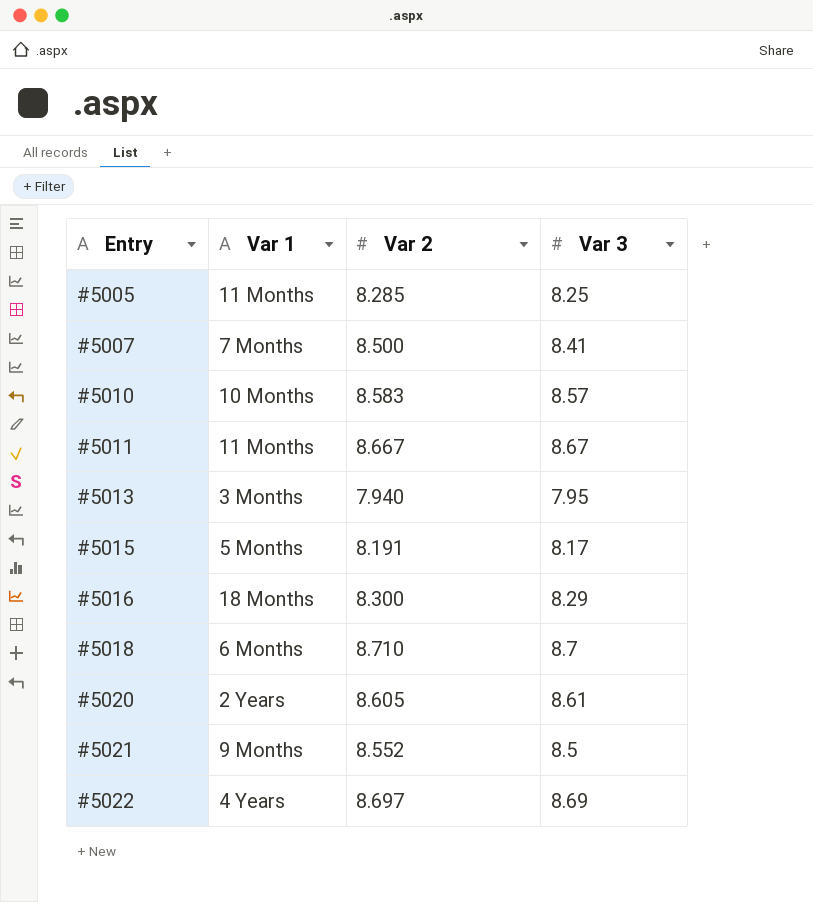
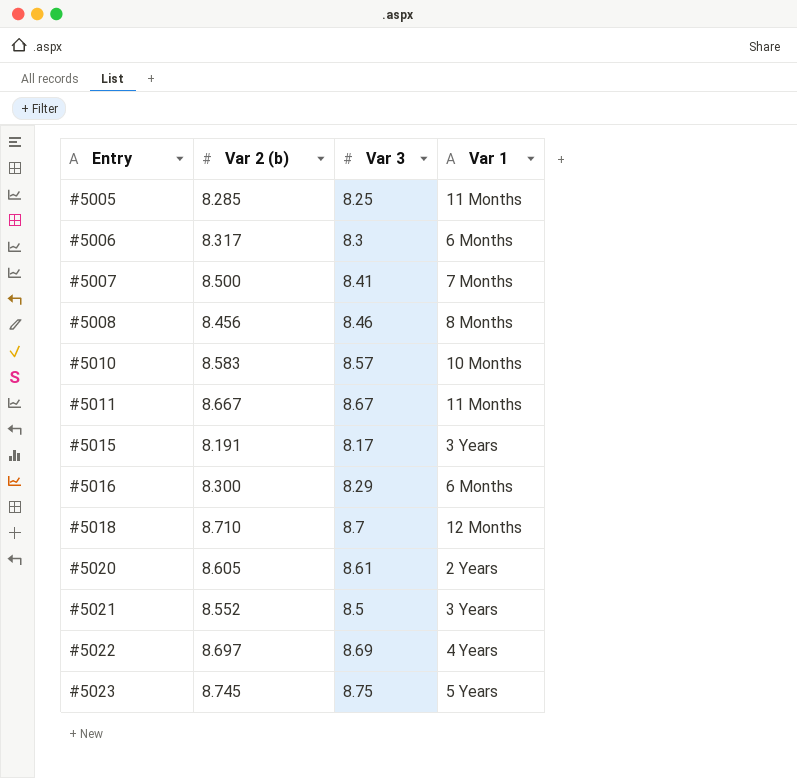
column name: Var 2 -> Var 2 (b)
column Var 1 | position: 2 -> 4
row #5013: 3 Months | 7.940 | 7.95 -> none
row #5006: none -> 8.317 | 8.3 | 6 Months
row #5008: none -> 8.456 | 8.46 | 8 Months
#5015 | Var 1: 5 Months -> 3 Years
#5016 | Var 1: 18 Months -> 6 Months
#5018 | Var 1: 6 Months -> 12 Months
#5021 | Var 1: 9 Months -> 3 Years
row #5023: none -> 8.745 | 8.75 | 5 Years

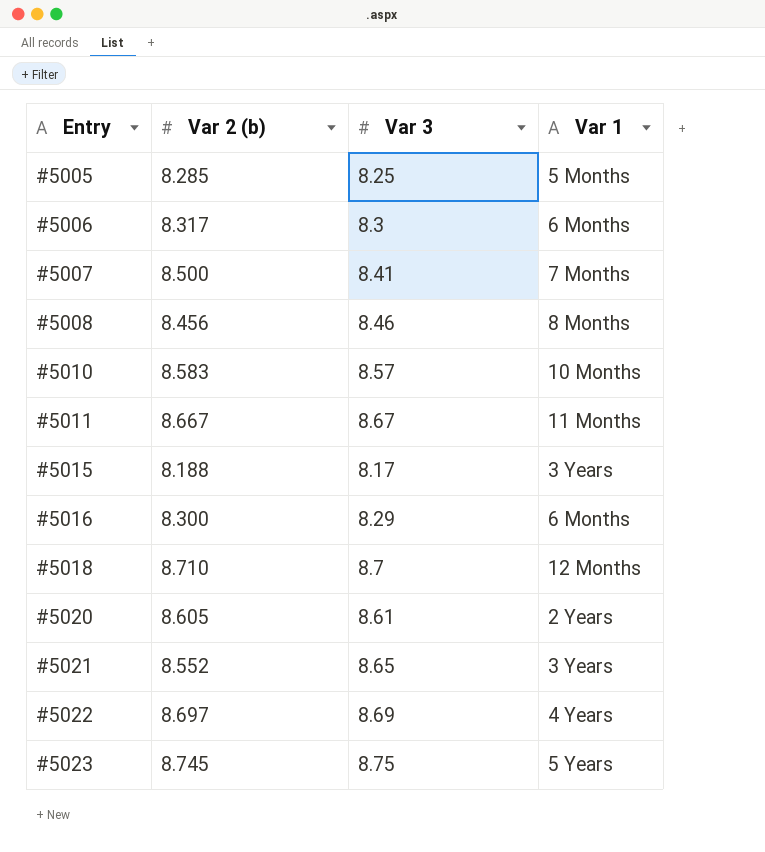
#5005 | Var 1: 11 Months -> 5 Months
#5015 | Var 2 (b): 8.191 -> 8.188
#5021 | Var 3: 8.5 -> 8.65

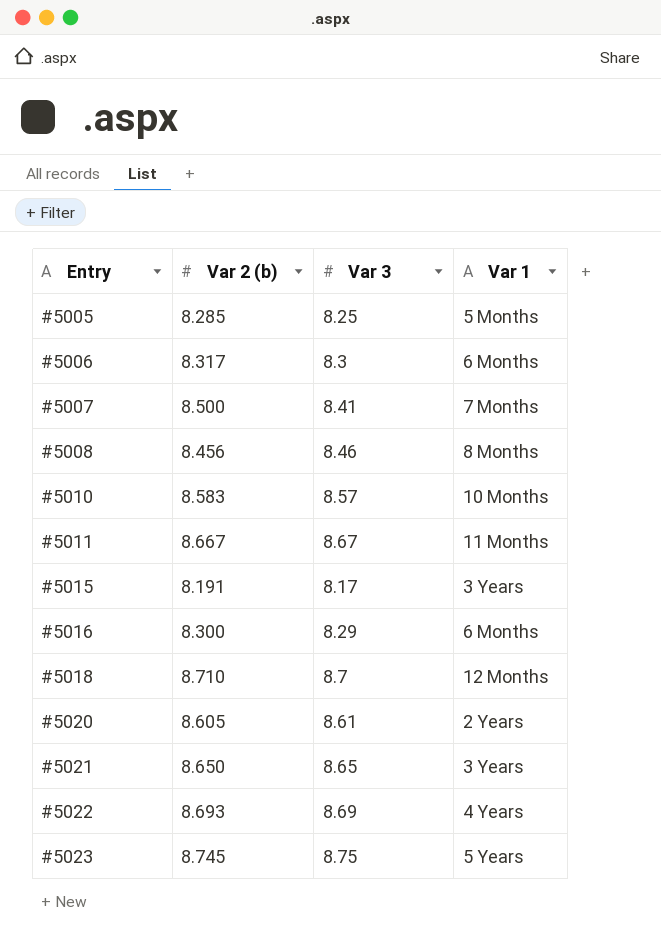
#5015 | Var 2 (b): 8.188 -> 8.191
#5021 | Var 2 (b): 8.552 -> 8.650
#5022 | Var 2 (b): 8.697 -> 8.693

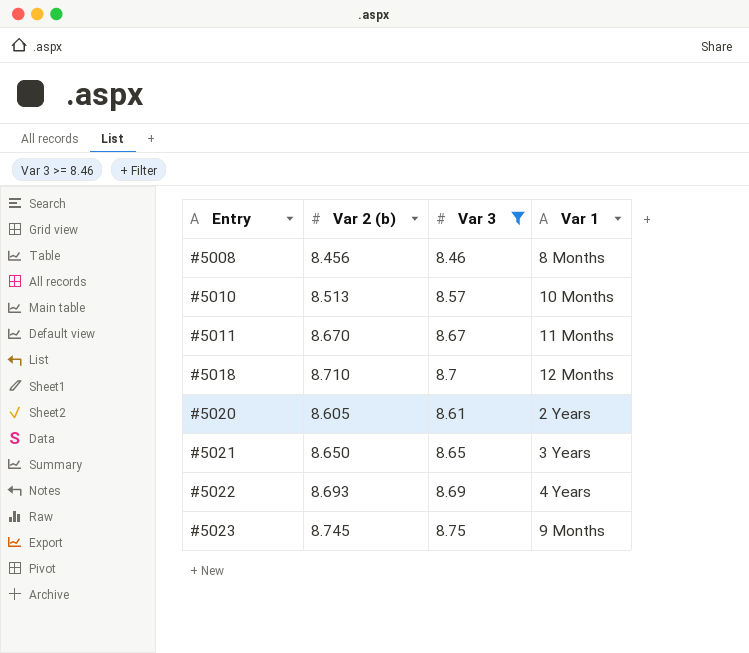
filter: none -> Var 3 >= 8.46
#5010 | Var 2 (b): 8.583 -> 8.513
#5011 | Var 2 (b): 8.667 -> 8.670
#5023 | Var 1: 5 Years -> 9 Months

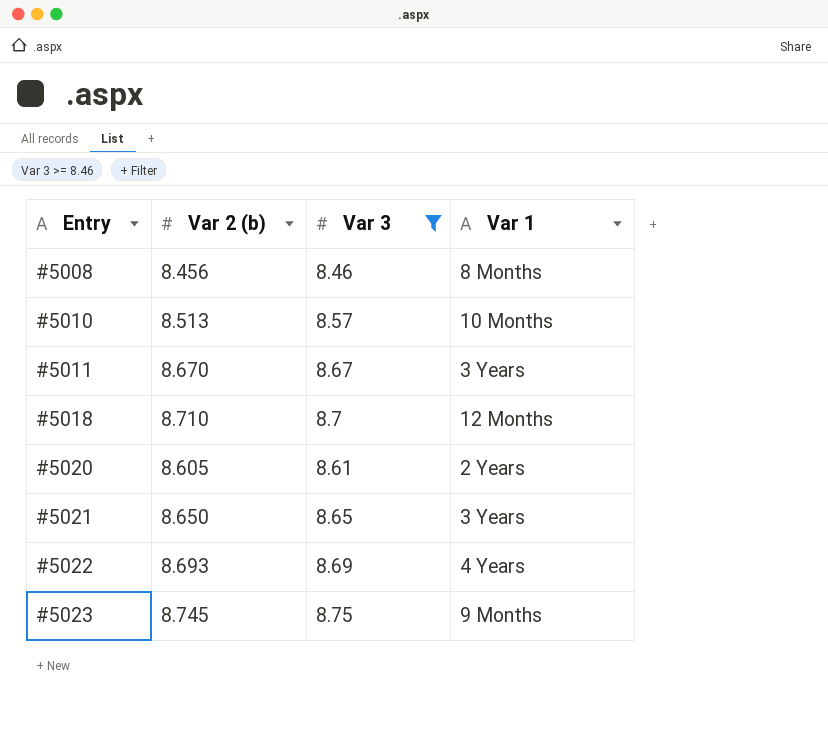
#5011 | Var 1: 11 Months -> 3 Years

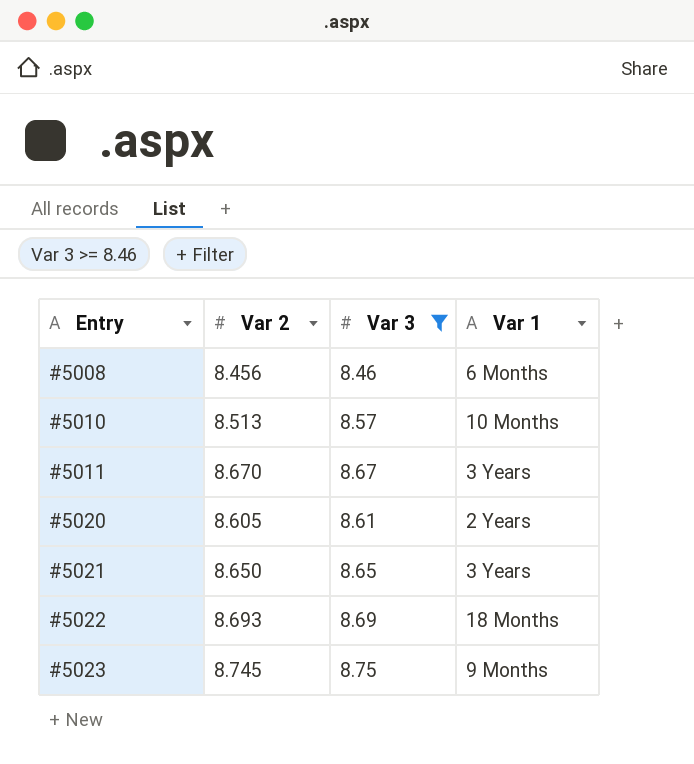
column name: Var 2 (b) -> Var 2
row #5018: 8.710 | 8.7 | 12 Months -> none
#5008 | Var 1: 8 Months -> 6 Months
#5022 | Var 1: 4 Years -> 18 Months

